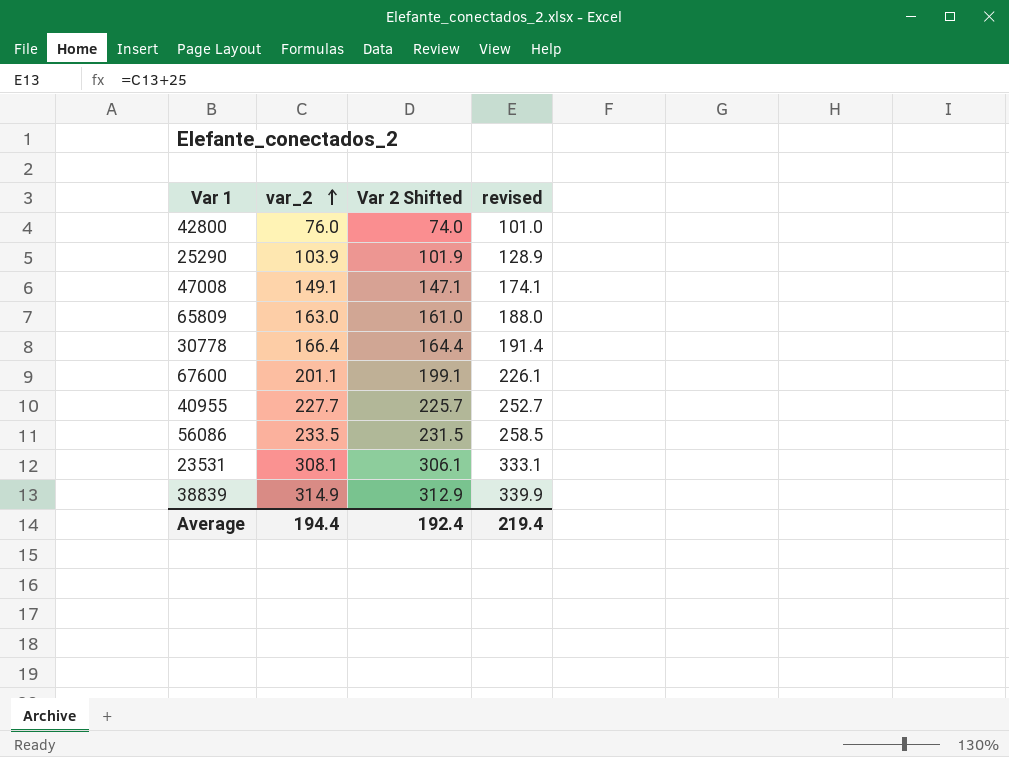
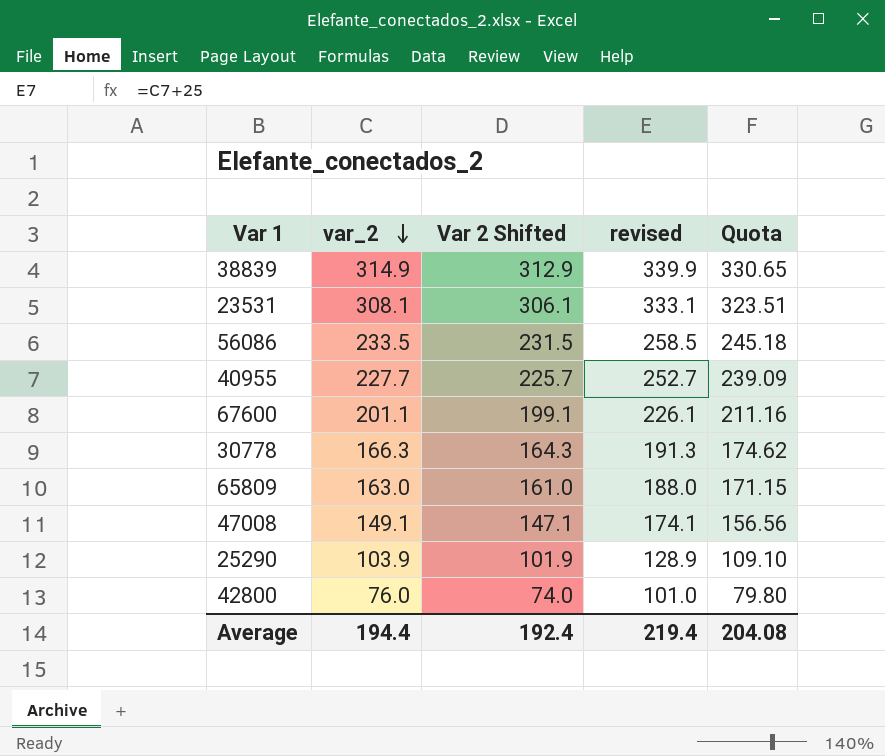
row order: var_2 ascending -> var_2 descending
column Quota | formula: none -> [var_2] * 1.05
30778 | var_2: 166.4 -> 166.3
30778 | Var 2 Shifted: 164.4 -> 164.3
30778 | revised: 191.4 -> 191.3

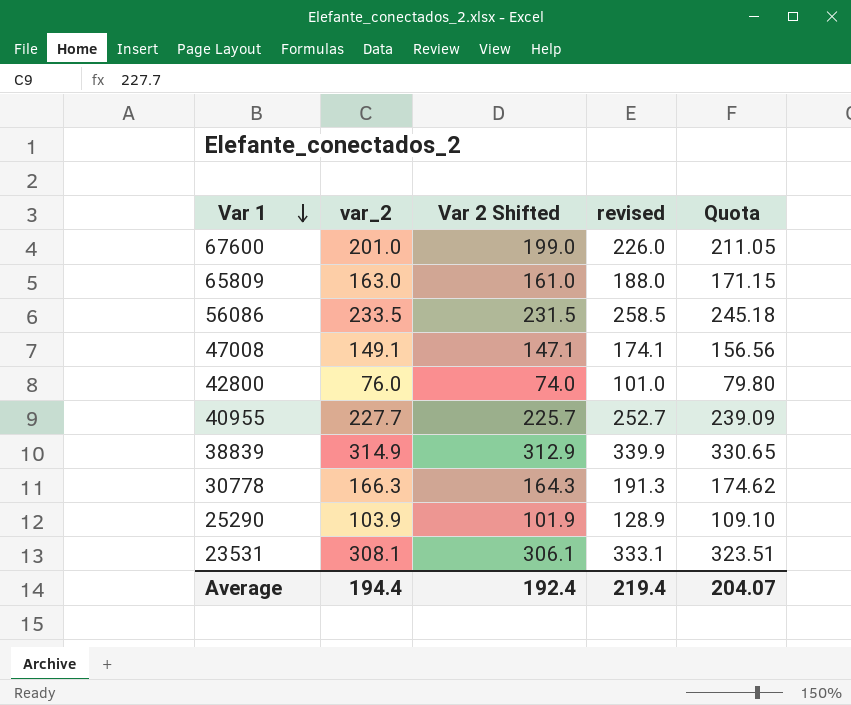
row order: var_2 descending -> Var 1 descending
67600 | var_2: 201.1 -> 201.0
67600 | Var 2 Shifted: 199.1 -> 199.0
67600 | revised: 226.1 -> 226.0
67600 | Quota: 211.16 -> 211.05
Average | Quota: 204.08 -> 204.07

